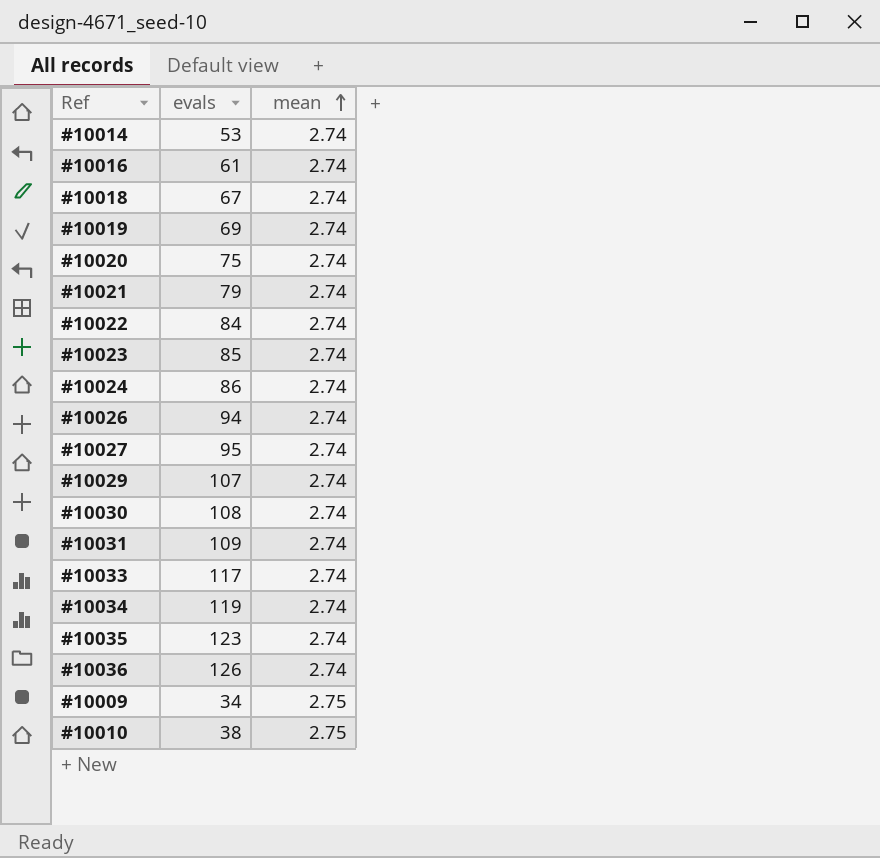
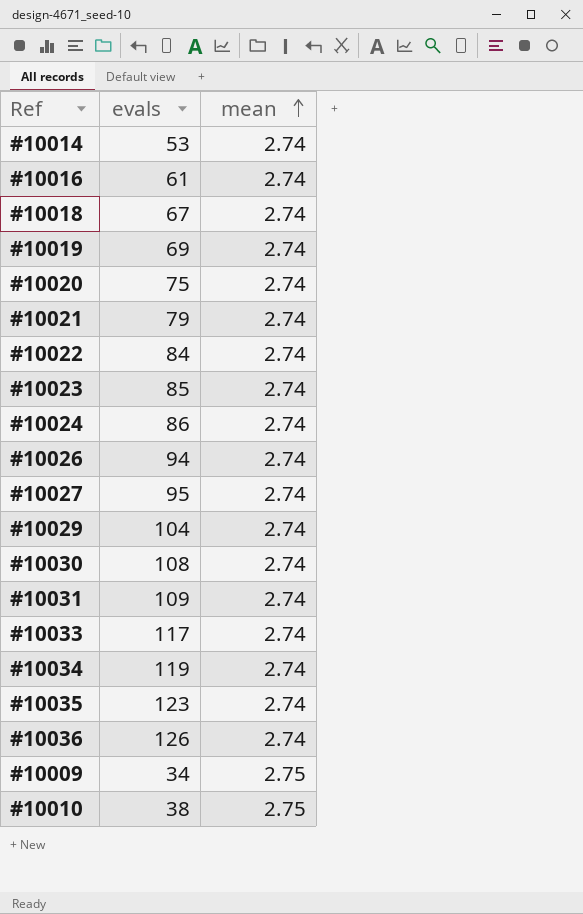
#10029 | evals: 107 -> 104

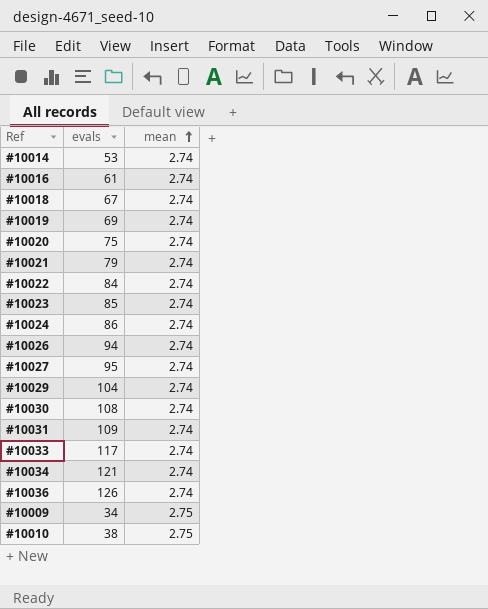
row #10035: 123 | 2.74 -> none
#10034 | evals: 119 -> 121

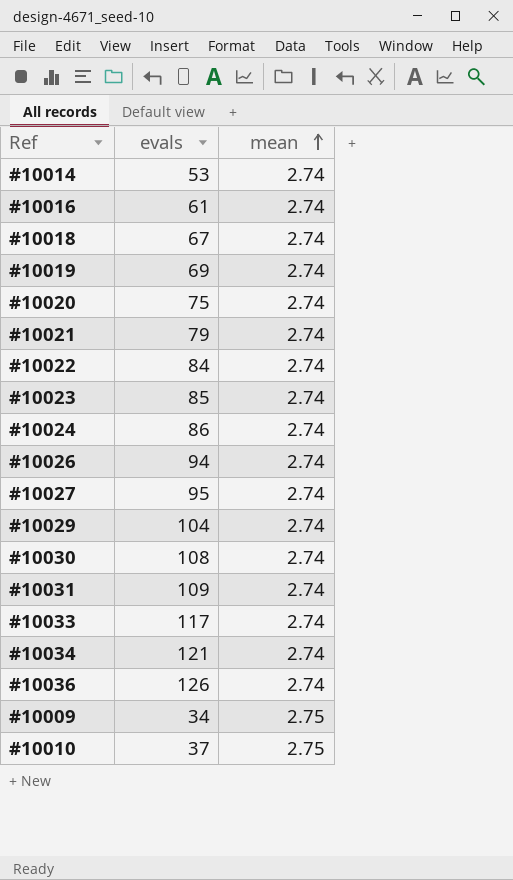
#10010 | evals: 38 -> 37

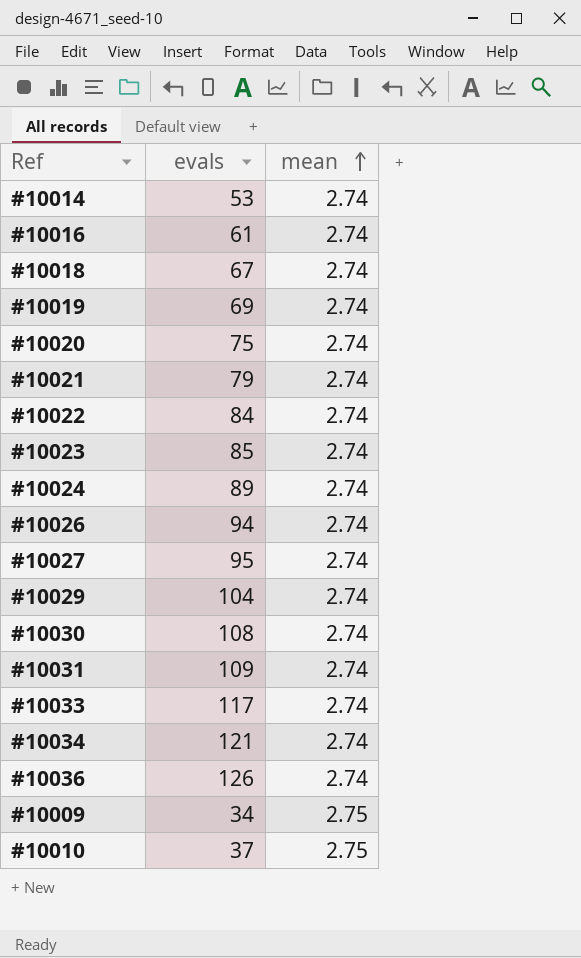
#10024 | evals: 86 -> 89

